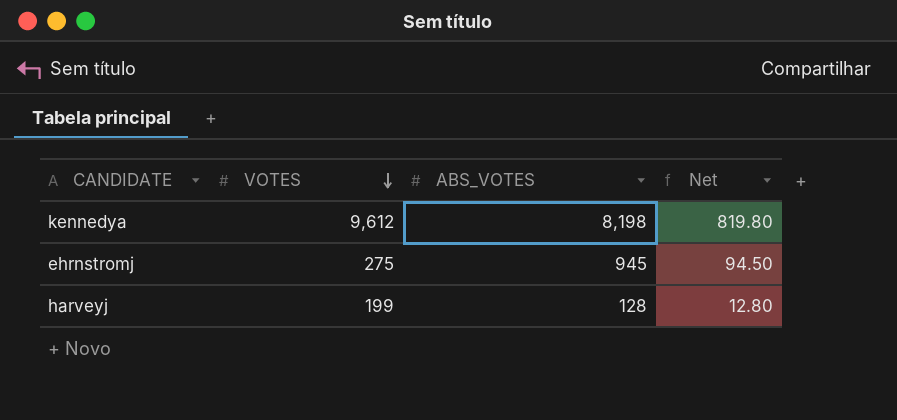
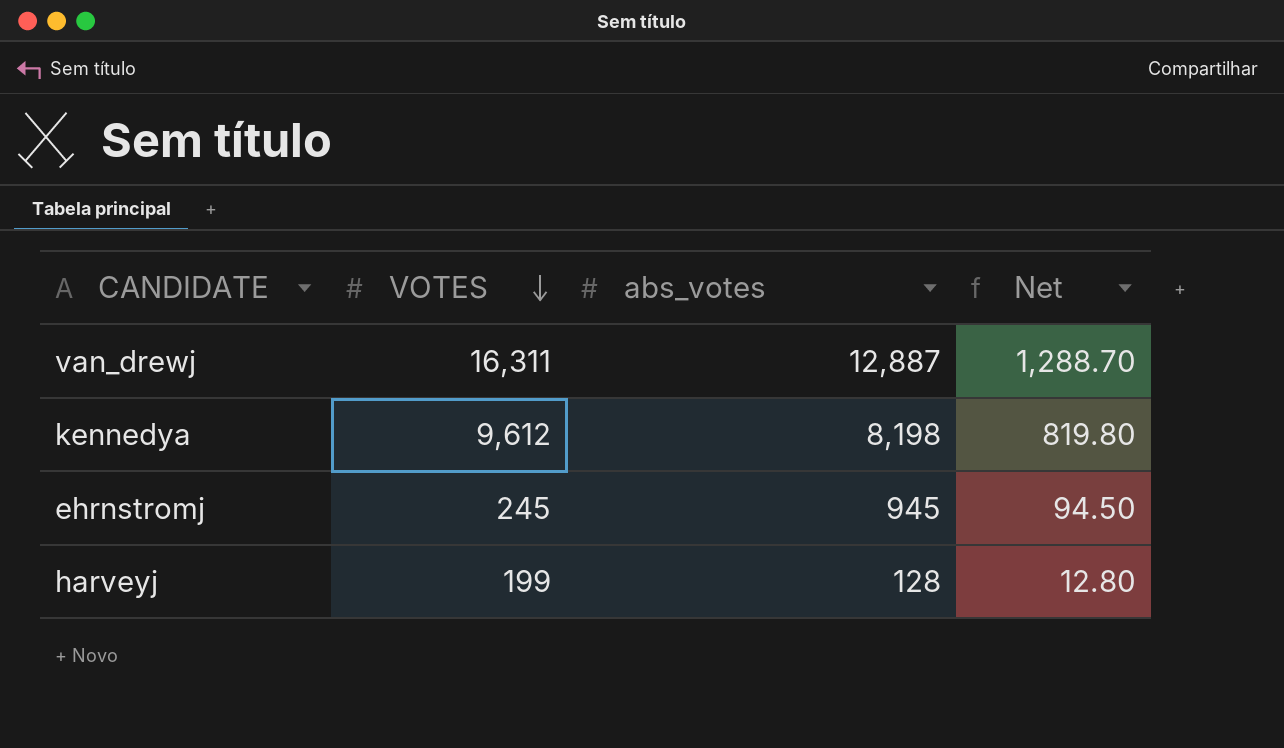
column name: ABS_VOTES -> abs_votes
row van_drewj: none -> 16,311 | 12,887 | 1,288.70
ehrnstromj | VOTES: 275 -> 245

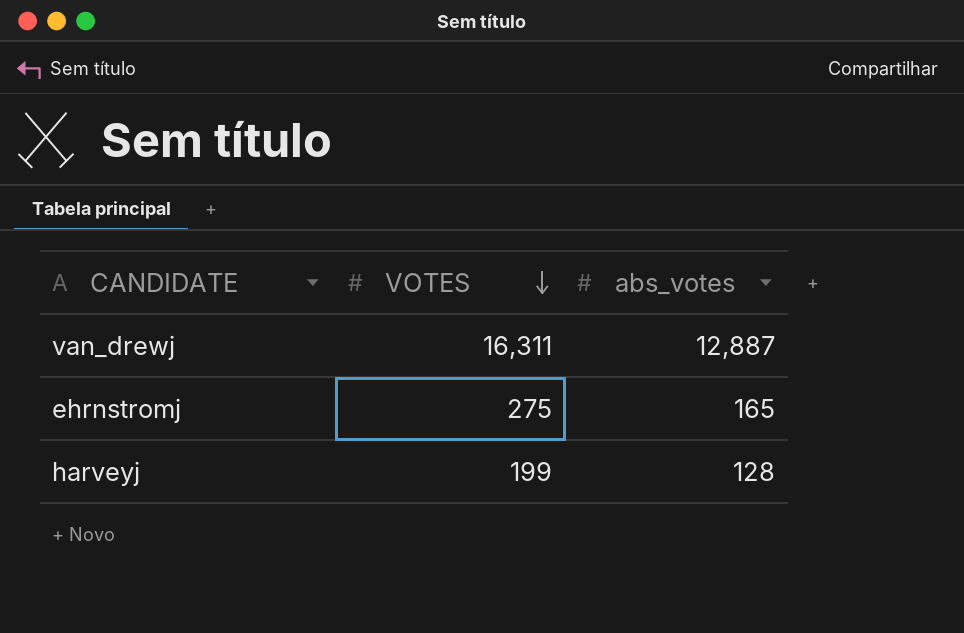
column Net | formula: [abs_votes] * 0.1 -> none
row kennedya: 9,612 | 8,198 | 819.80 -> none
ehrnstromj | VOTES: 245 -> 275
ehrnstromj | abs_votes: 945 -> 165

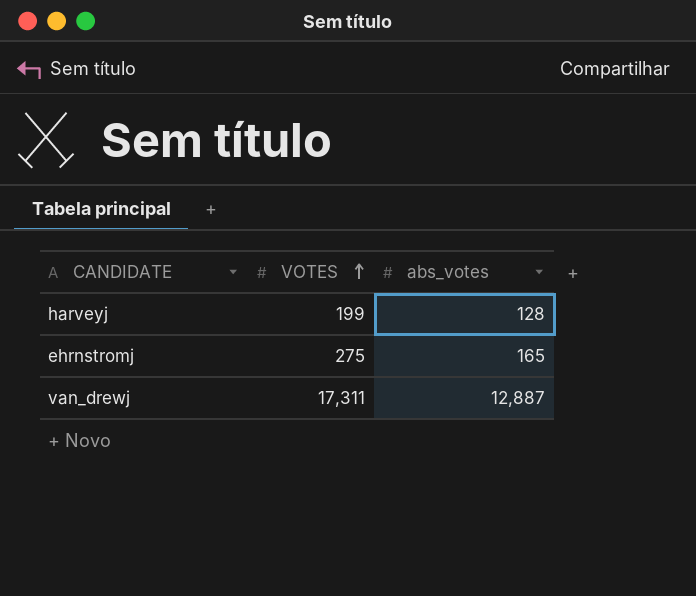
row order: VOTES descending -> VOTES ascending
van_drewj | VOTES: 16,311 -> 17,311

